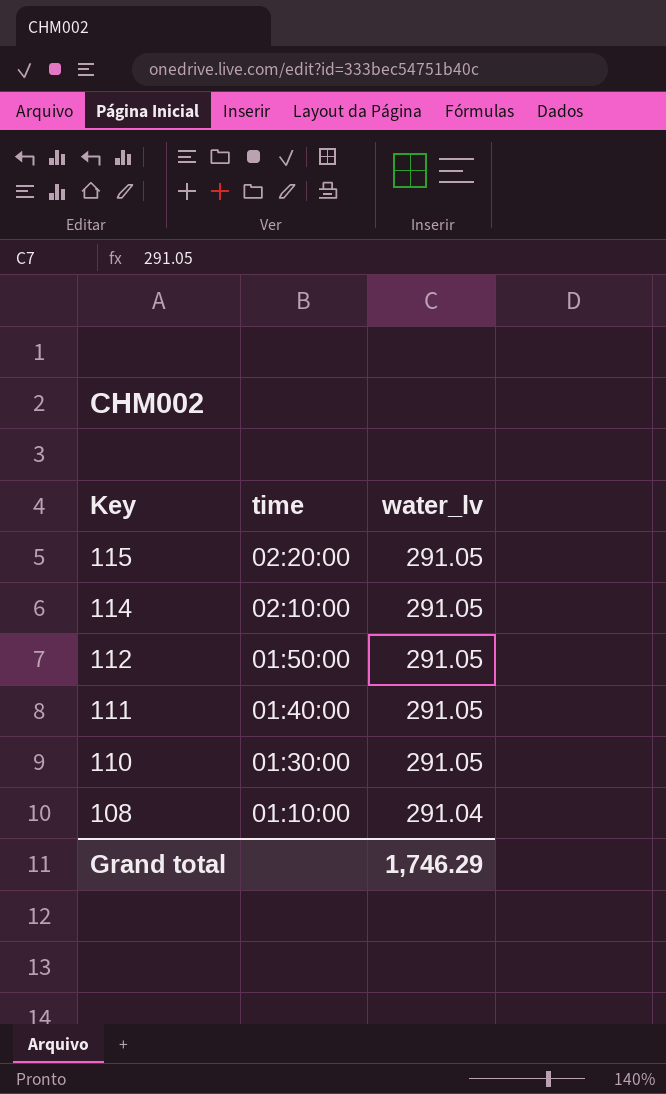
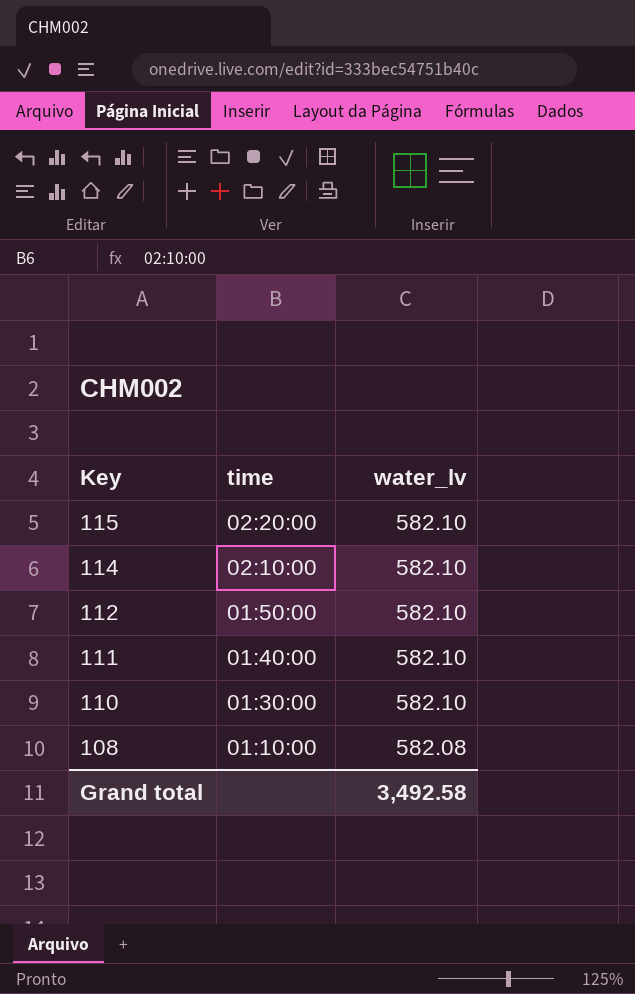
115 | water_lv: 291.05 -> 582.10
114 | water_lv: 291.05 -> 582.10
112 | water_lv: 291.05 -> 582.10
111 | water_lv: 291.05 -> 582.10
110 | water_lv: 291.05 -> 582.10
108 | water_lv: 291.04 -> 582.08
Grand total | water_lv: 1,746.29 -> 3,492.58

